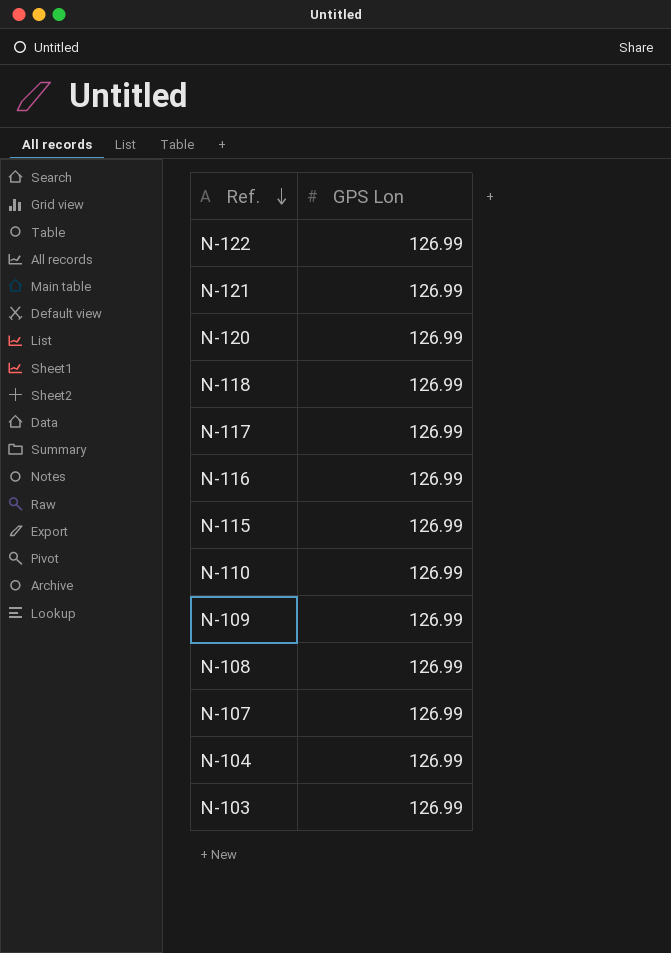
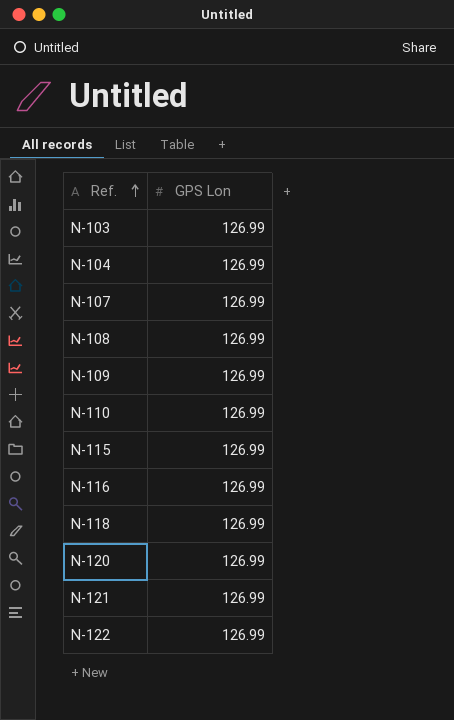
row order: Ref. descending -> Ref. ascending
row N-117: 126.99 -> none

